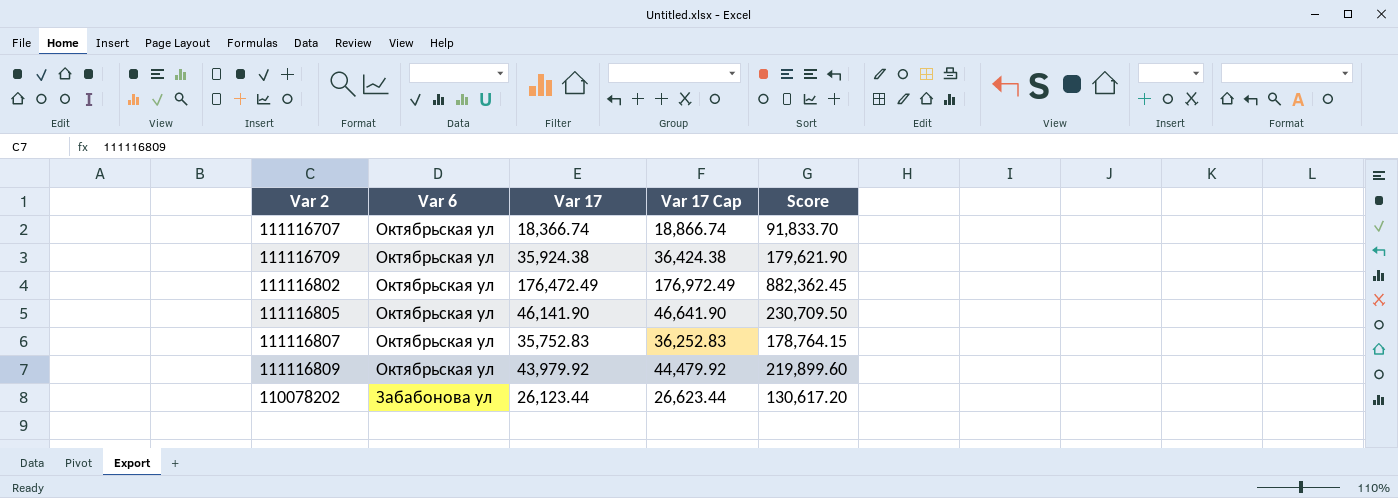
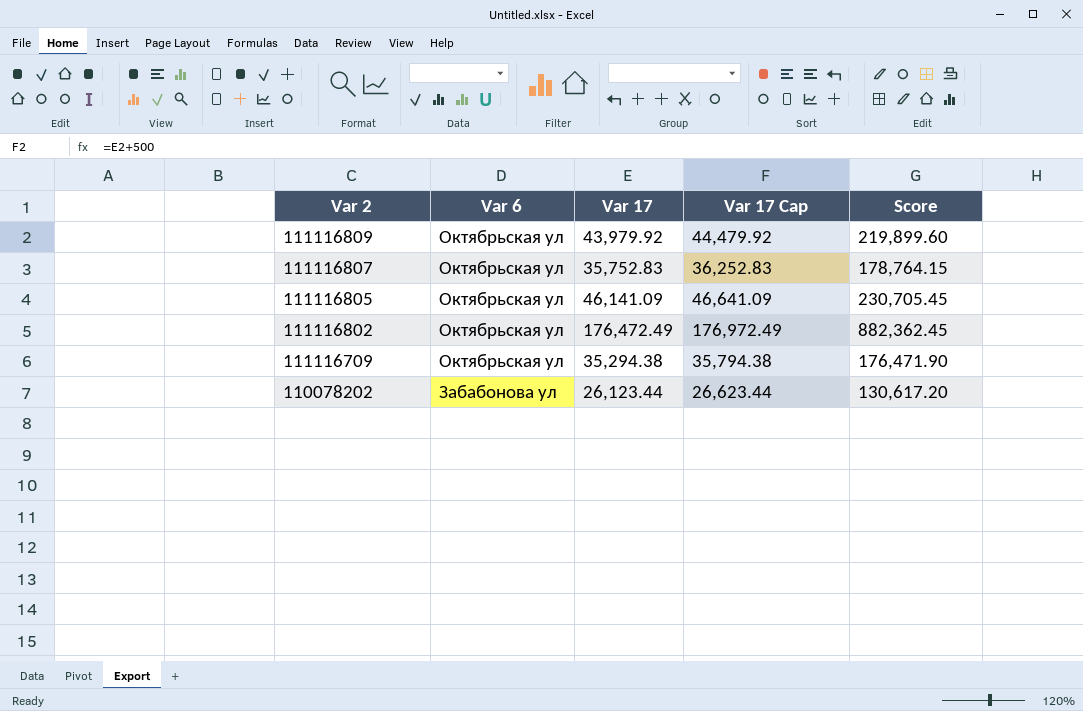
row order: Var 6 descending -> Var 2 descending
row 111116707: Октябрьская ул | 18,366.74 | 18,866.74 | 91,833.70 -> none
111116805 | Var 17: 46,141.90 -> 46,141.09
111116805 | Var 17 Cap: 46,641.90 -> 46,641.09
111116805 | Score: 230,709.50 -> 230,705.45
111116709 | Var 17: 35,924.38 -> 35,294.38
111116709 | Var 17 Cap: 36,424.38 -> 35,794.38
111116709 | Score: 179,621.90 -> 176,471.90

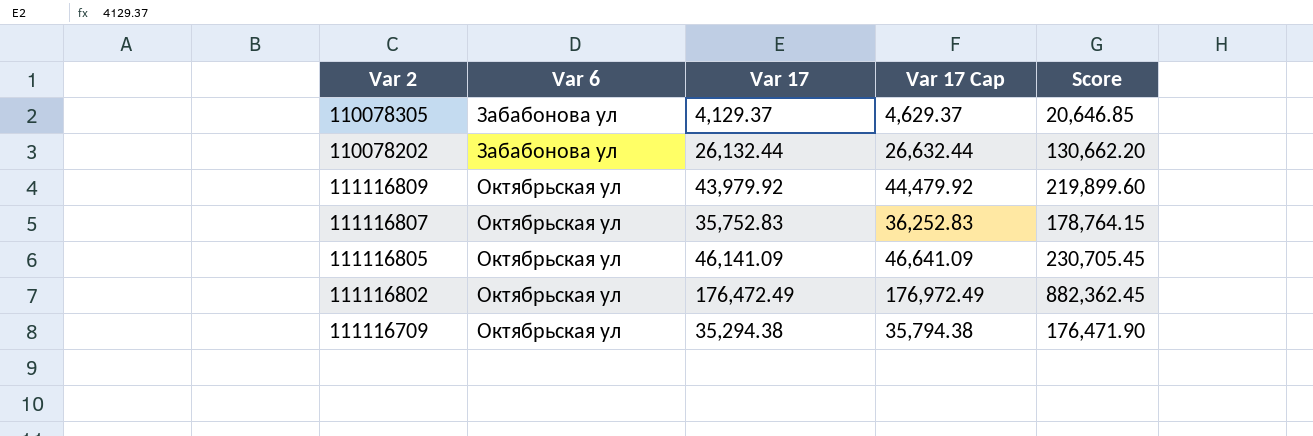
row order: Var 2 descending -> Var 6 ascending
row 110078305: none -> Забабонова ул | 4,129.37 | 4,629.37 | 20,646.85
110078202 | Var 17: 26,123.44 -> 26,132.44
110078202 | Var 17 Cap: 26,623.44 -> 26,632.44
110078202 | Score: 130,617.20 -> 130,662.20

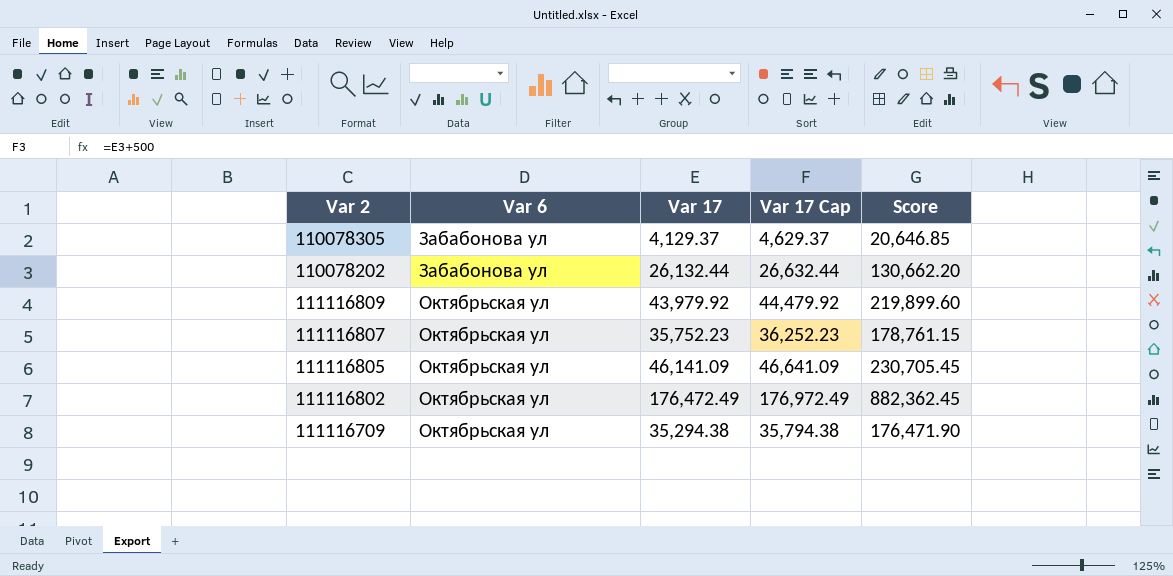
111116807 | Var 17: 35,752.83 -> 35,752.23
111116807 | Var 17 Cap: 36,252.83 -> 36,252.23
111116807 | Score: 178,764.15 -> 178,761.15

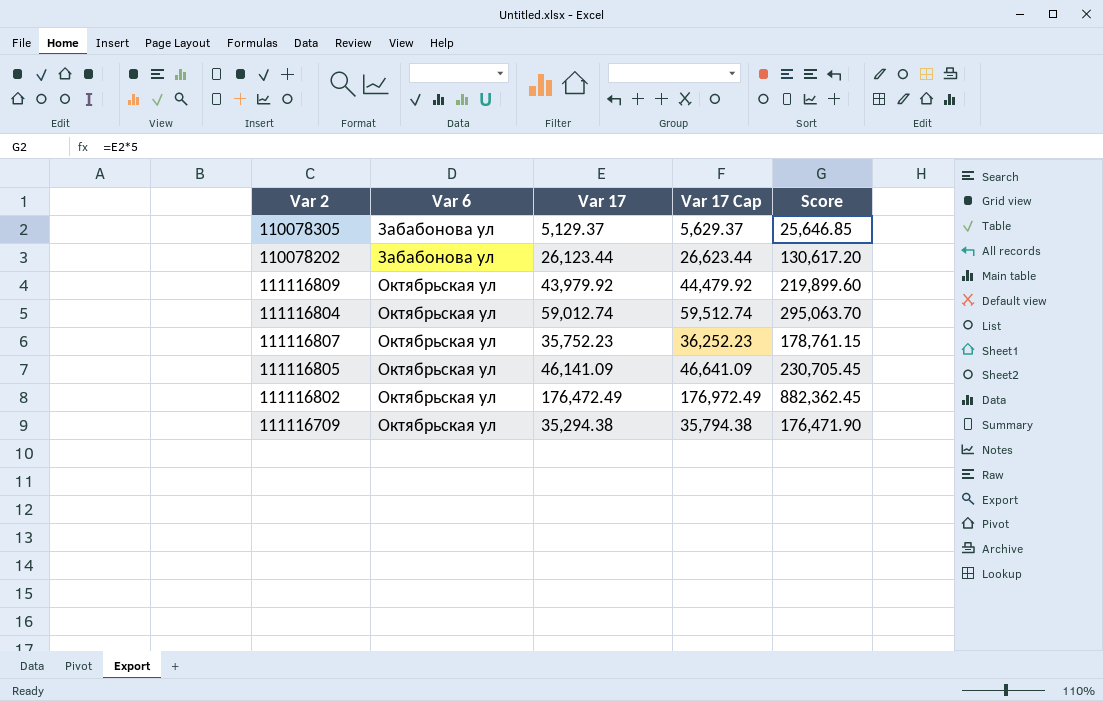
110078305 | Var 17: 4,129.37 -> 5,129.37
110078305 | Var 17 Cap: 4,629.37 -> 5,629.37
110078305 | Score: 20,646.85 -> 25,646.85
110078202 | Var 17: 26,132.44 -> 26,123.44
110078202 | Var 17 Cap: 26,632.44 -> 26,623.44
110078202 | Score: 130,662.20 -> 130,617.20
row 111116804: none -> Октябрьская ул | 59,012.74 | 59,512.74 | 295,063.70

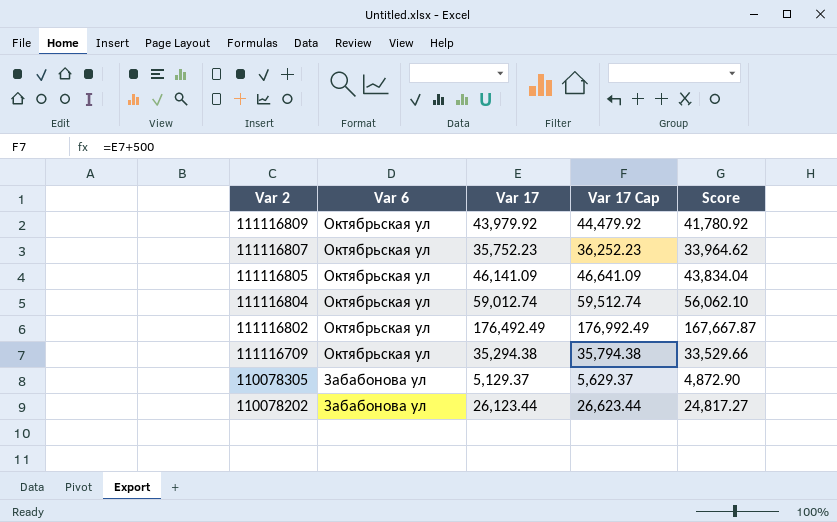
row order: Var 6 ascending -> Var 2 descending
column Score | formula: [Var 17] * 5 -> [Var 17] * 0.95
111116802 | Var 17: 176,472.49 -> 176,492.49
111116802 | Var 17 Cap: 176,972.49 -> 176,992.49

